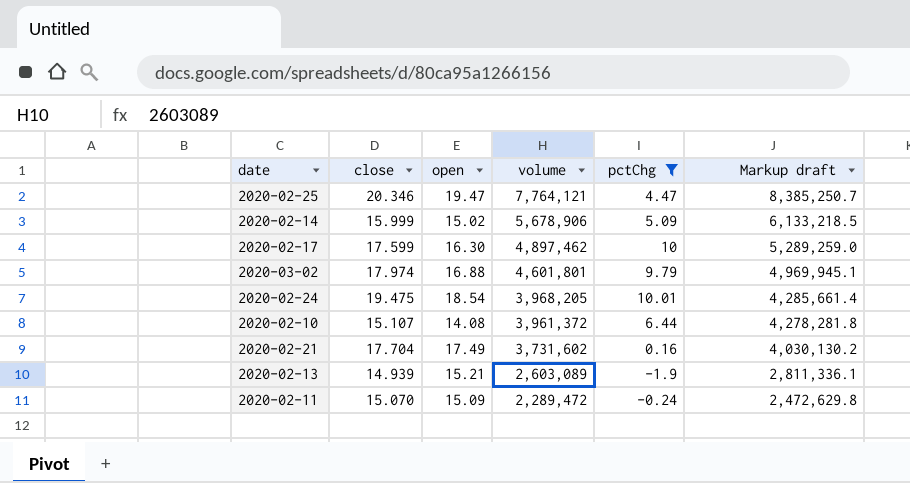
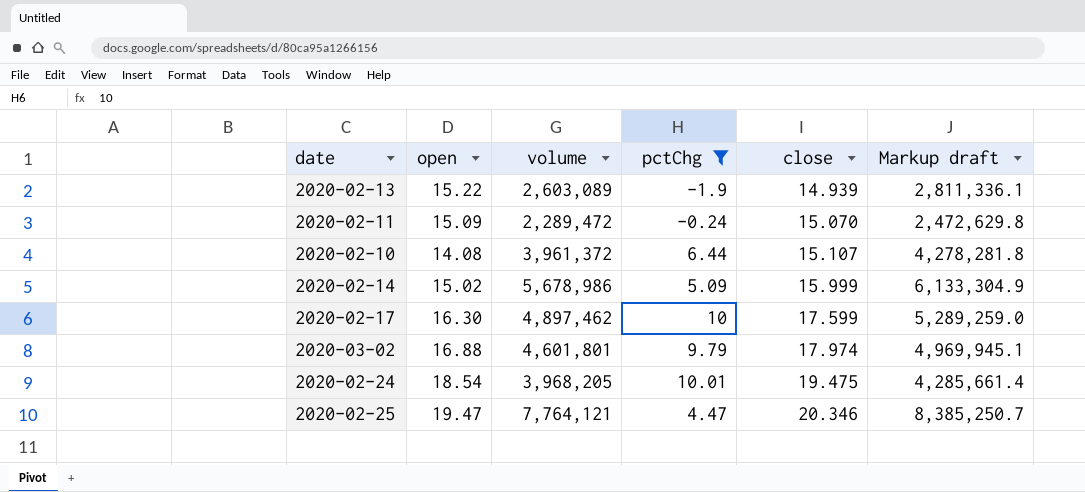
row order: volume descending -> close ascending
column close | position: 2 -> 5
row 2020-02-21: 17.704 | 17.49 | 3,731,602 | 0.16 | 4,030,130.2 -> none
2020-02-13 | open: 15.21 -> 15.22
2020-02-14 | volume: 5,678,906 -> 5,678,986
2020-02-14 | Markup draft: 6,133,218.5 -> 6,133,304.9

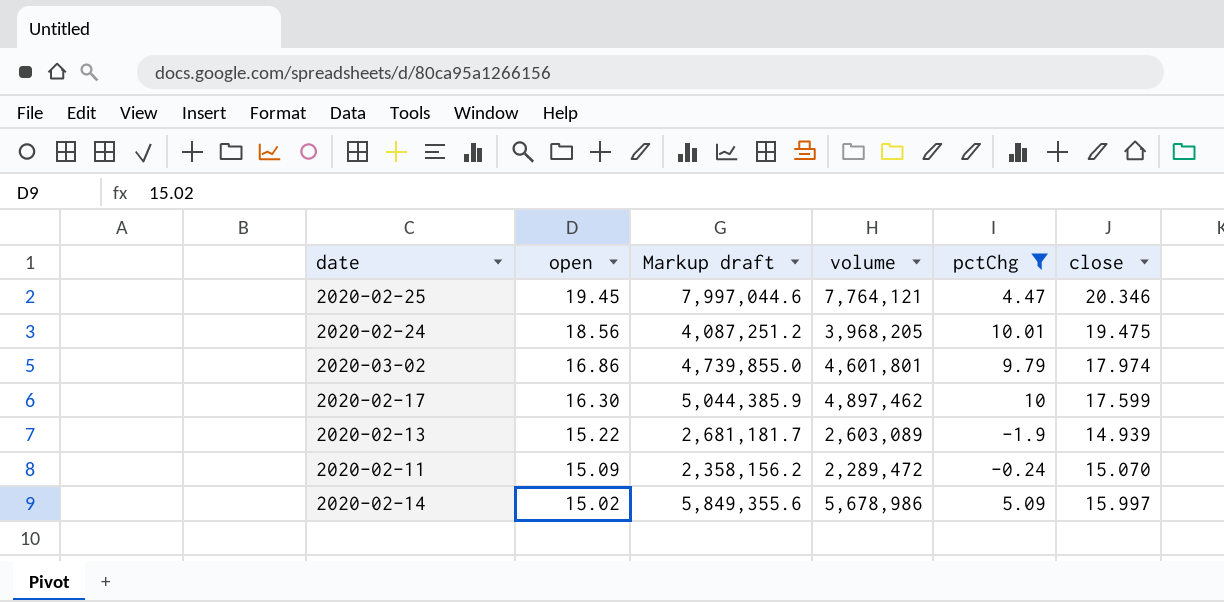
row order: close ascending -> open descending
column Markup draft | formula: [volume] * 1.08 -> [volume] * 1.03
column Markup draft | position: 6 -> 3
row 2020-02-10: 14.08 | 3,961,372 | 6.44 | 15.107 | 4,278,281.8 -> none
2020-02-25 | open: 19.47 -> 19.45
2020-02-24 | open: 18.54 -> 18.56
2020-03-02 | open: 16.88 -> 16.86
2020-02-14 | close: 15.999 -> 15.997

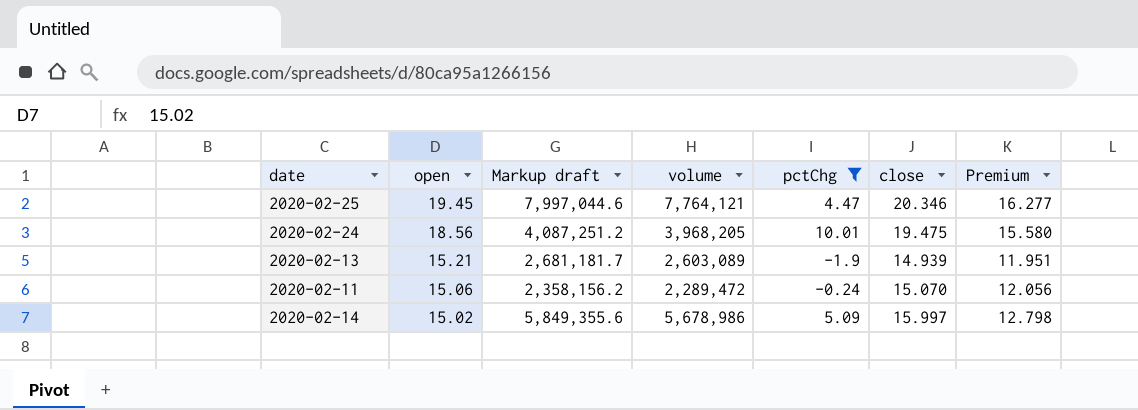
column Premium | formula: none -> [close] * 0.8
row 2020-03-02: 16.86 | 4,739,855.0 | 4,601,801 | 9.79 | 17.974 -> none
row 2020-02-17: 16.30 | 5,044,385.9 | 4,897,462 | 10 | 17.599 -> none
2020-02-13 | open: 15.22 -> 15.21
2020-02-11 | open: 15.09 -> 15.06

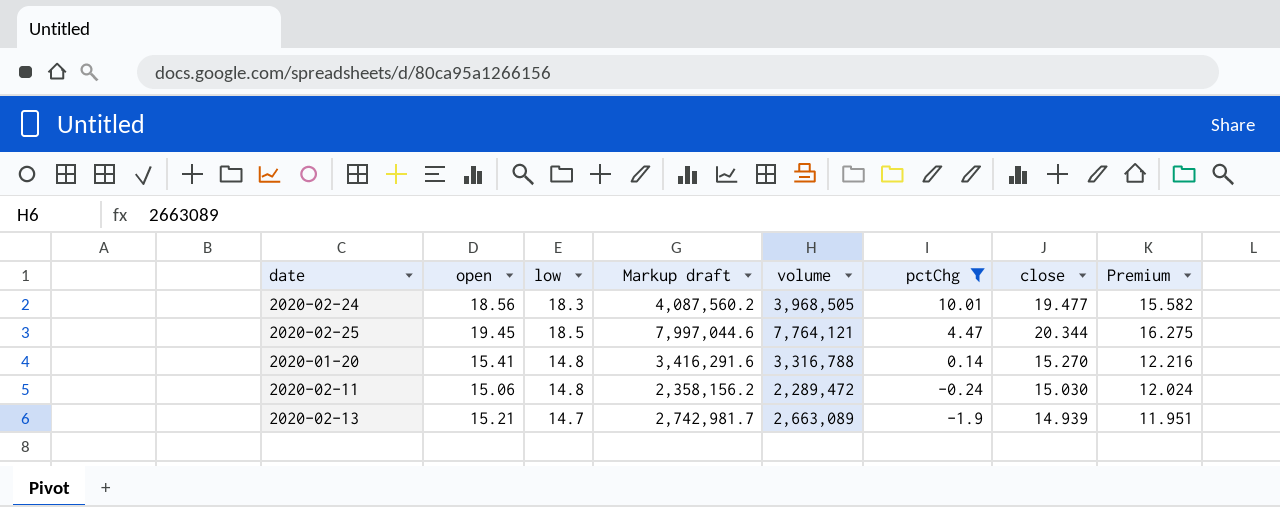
row order: open descending -> pctChg descending
column low | position: none -> 3
row 2020-02-14: 15.02 | 5,849,355.6 | 5,678,986 | 5.09 | 15.997 | 12.798 -> none
2020-02-24 | Markup draft: 4,087,251.2 -> 4,087,560.2
2020-02-24 | volume: 3,968,205 -> 3,968,505
2020-02-24 | close: 19.475 -> 19.477
2020-02-24 | Premium: 15.580 -> 15.582
2020-02-25 | close: 20.346 -> 20.344
2020-02-25 | Premium: 16.277 -> 16.275
row 2020-01-20: none -> 15.41 | 14.8 | 3,416,291.6 | 3,316,788 | 0.14 | 15.270 | 12.216
2020-02-11 | close: 15.070 -> 15.030
2020-02-11 | Premium: 12.056 -> 12.024
2020-02-13 | Markup draft: 2,681,181.7 -> 2,742,981.7
2020-02-13 | volume: 2,603,089 -> 2,663,089

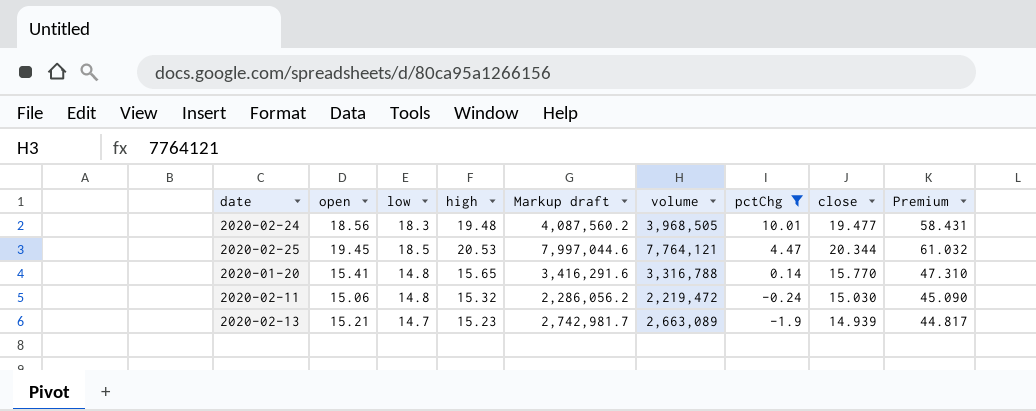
column high | position: none -> 4
column Premium | formula: [close] * 0.8 -> [close] * 3
2020-01-20 | close: 15.270 -> 15.770
2020-02-11 | Markup draft: 2,358,156.2 -> 2,286,056.2
2020-02-11 | volume: 2,289,472 -> 2,219,472

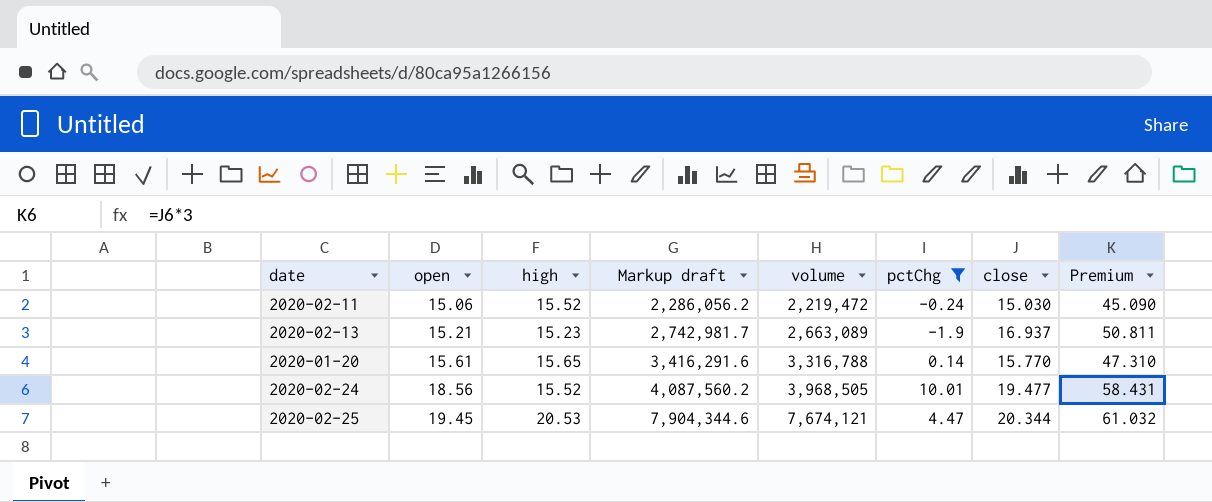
row order: pctChg descending -> open ascending
column low | position: 3 -> none
2020-02-11 | high: 15.32 -> 15.52
2020-02-13 | close: 14.939 -> 16.937
2020-02-13 | Premium: 44.817 -> 50.811
2020-01-20 | open: 15.41 -> 15.61
2020-02-24 | high: 19.48 -> 15.52
2020-02-25 | Markup draft: 7,997,044.6 -> 7,904,344.6
2020-02-25 | volume: 7,764,121 -> 7,674,121

